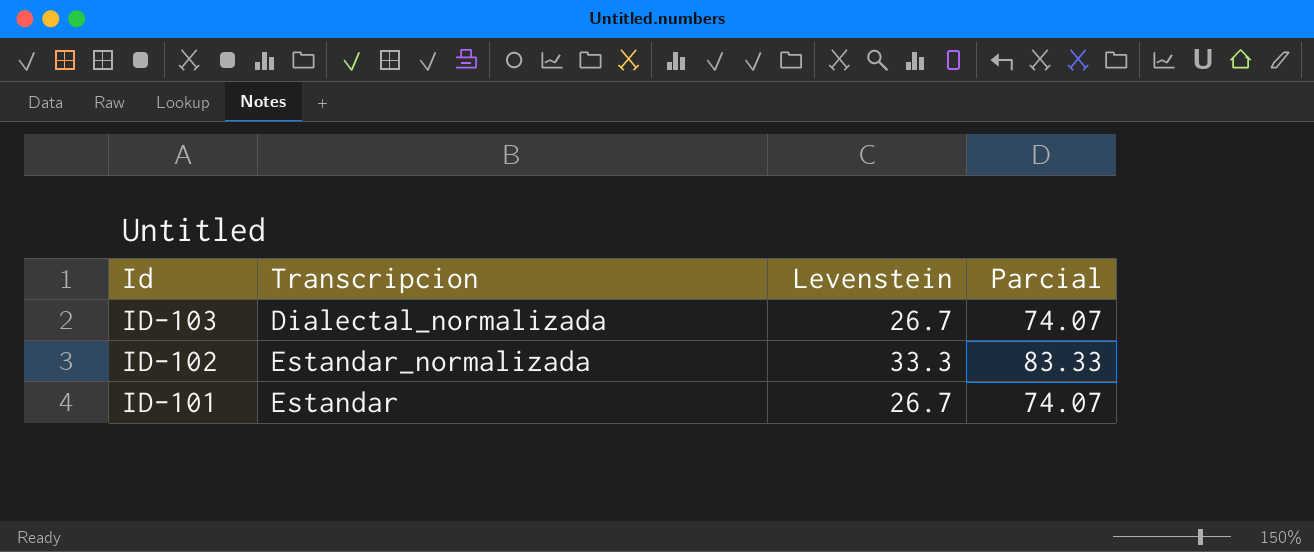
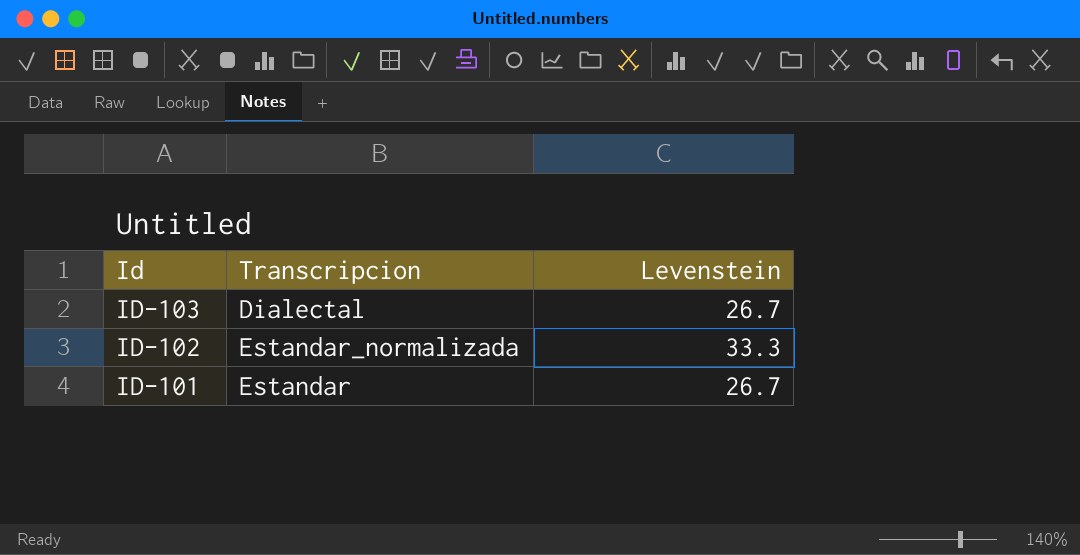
column Parcial | position: 4 -> none
ID-103 | Transcripcion: Dialectal_normalizada -> Dialectal

